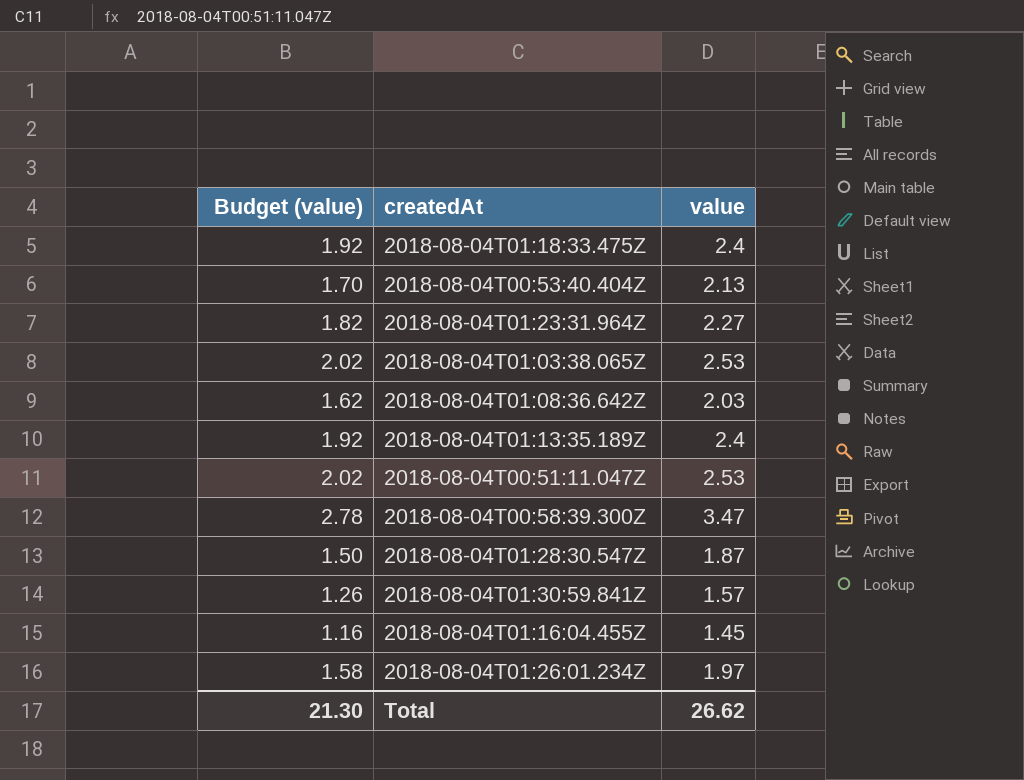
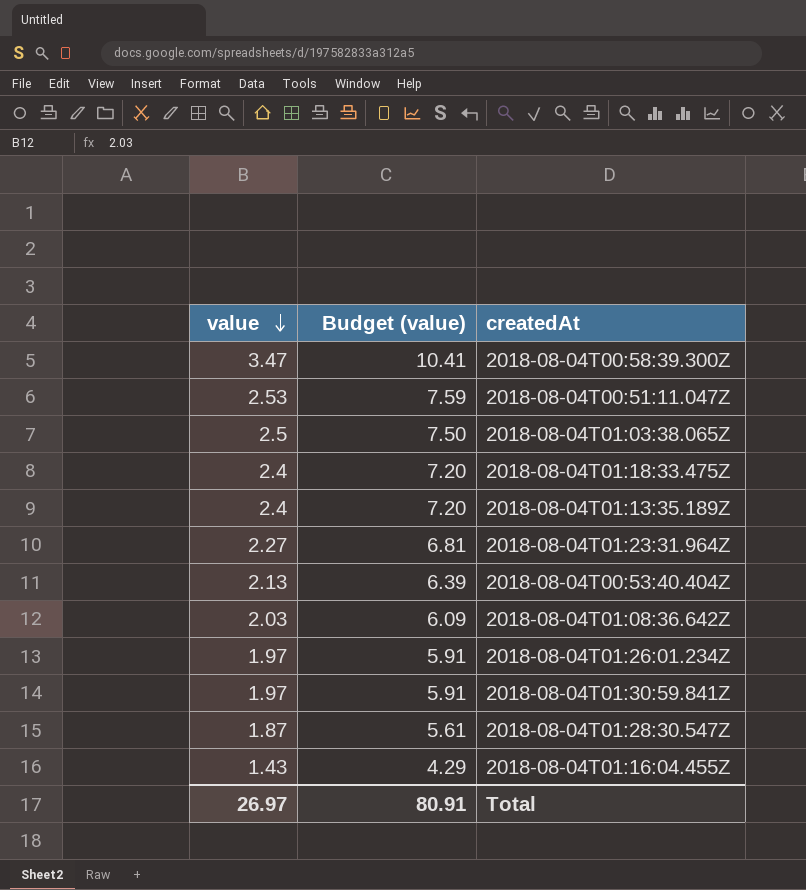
row order: none -> value descending
column value | position: 3 -> 1
column Budget (value) | formula: [value] * 0.8 -> [value] * 3
2018-08-04T01:03:38.065Z | value: 2.53 -> 2.5
2018-08-04T01:30:59.841Z | value: 1.57 -> 1.97
2018-08-04T01:16:04.455Z | value: 1.45 -> 1.43
Total | value: 26.62 -> 26.97
Total | Budget (value): 21.30 -> 80.91

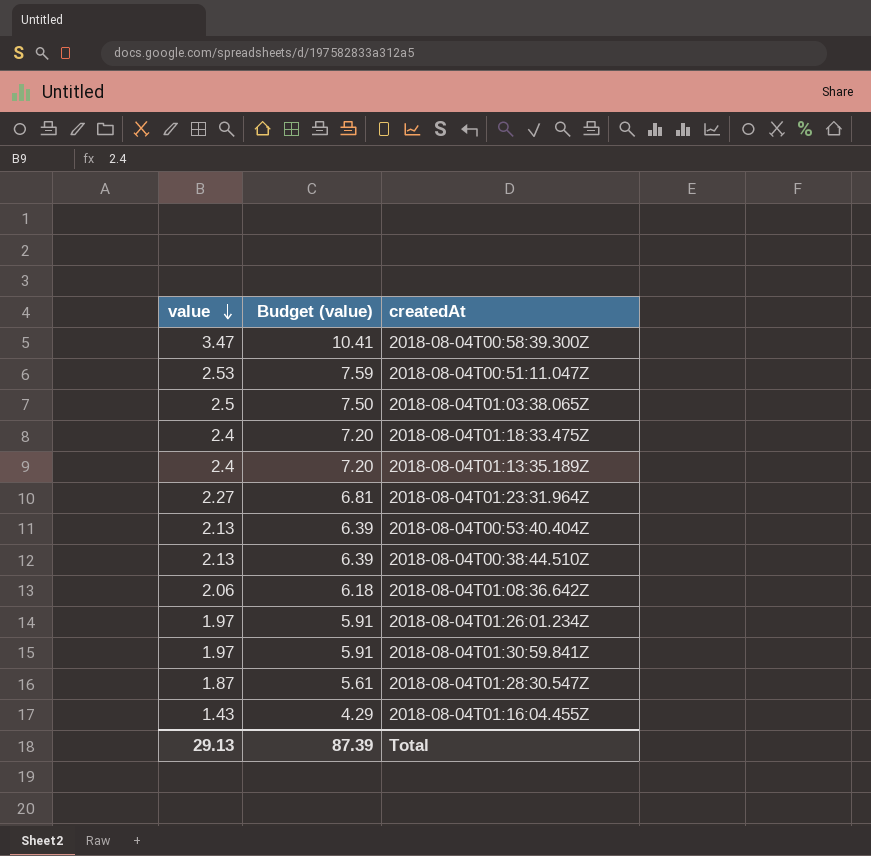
row 2018-08-04T00:38:44.510Z: none -> 2.13 | 6.39
2018-08-04T01:08:36.642Z | value: 2.03 -> 2.06
2018-08-04T01:08:36.642Z | Budget (value): 6.09 -> 6.18
Total | value: 26.97 -> 29.13
Total | Budget (value): 80.91 -> 87.39

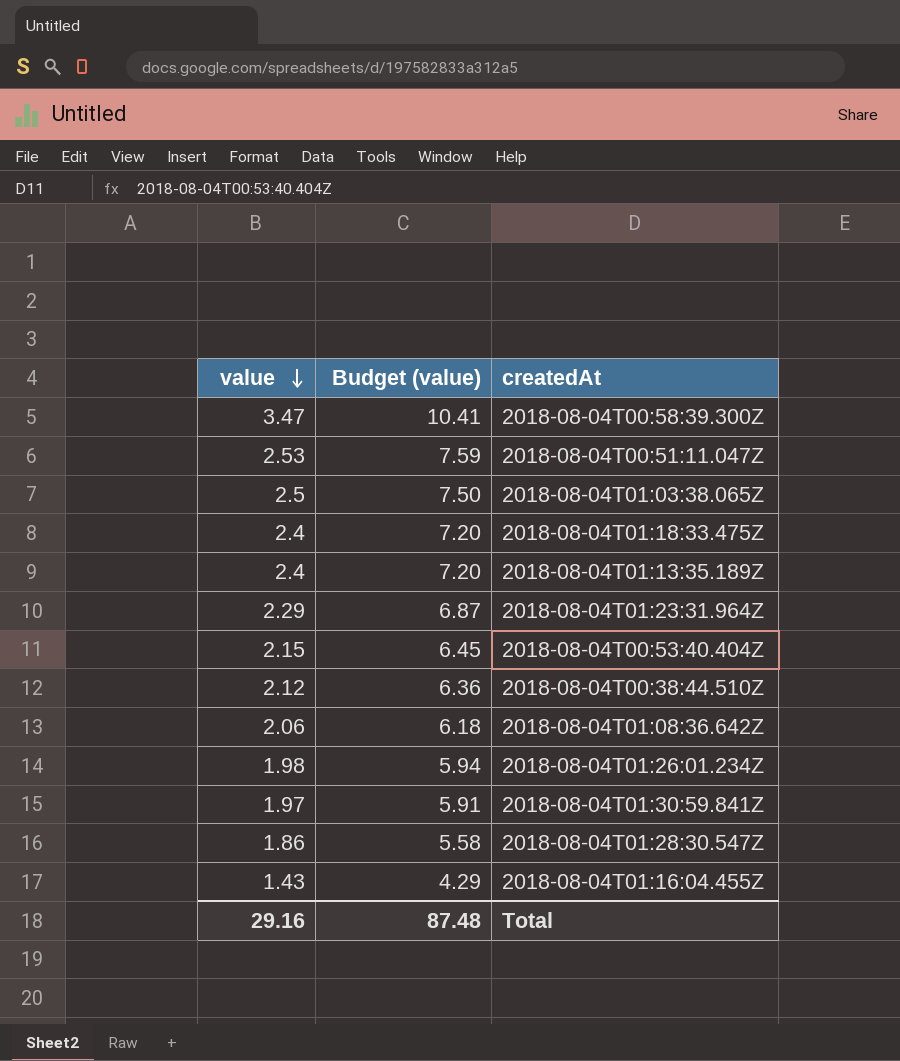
2018-08-04T01:23:31.964Z | value: 2.27 -> 2.29
2018-08-04T01:23:31.964Z | Budget (value): 6.81 -> 6.87
2018-08-04T00:53:40.404Z | value: 2.13 -> 2.15
2018-08-04T00:53:40.404Z | Budget (value): 6.39 -> 6.45
2018-08-04T00:38:44.510Z | value: 2.13 -> 2.12
2018-08-04T00:38:44.510Z | Budget (value): 6.39 -> 6.36
2018-08-04T01:26:01.234Z | value: 1.97 -> 1.98
2018-08-04T01:26:01.234Z | Budget (value): 5.91 -> 5.94
2018-08-04T01:28:30.547Z | value: 1.87 -> 1.86
2018-08-04T01:28:30.547Z | Budget (value): 5.61 -> 5.58
Total | value: 29.13 -> 29.16
Total | Budget (value): 87.39 -> 87.48

